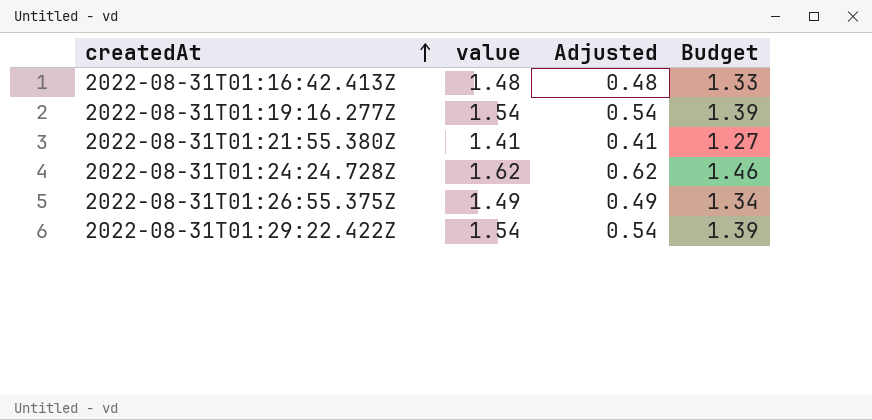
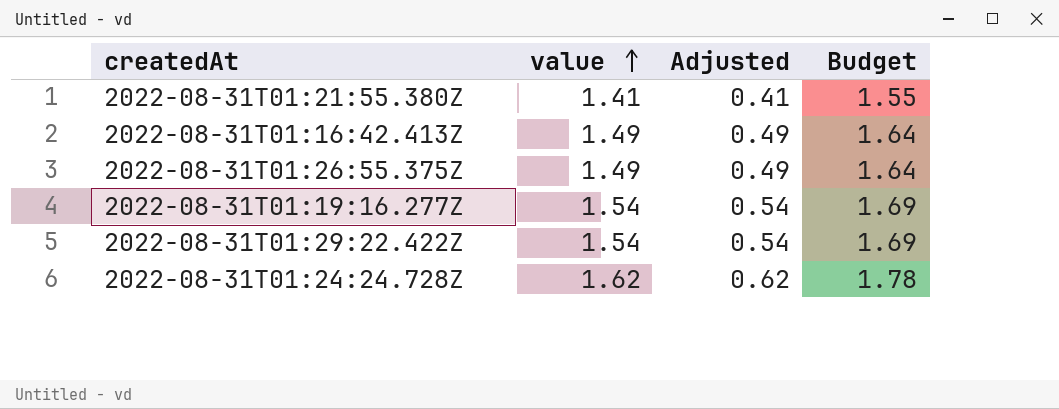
row order: createdAt ascending -> value ascending
column Budget | formula: [value] * 0.9 -> [value] * 1.1
2022-08-31T01:16:42.413Z | value: 1.48 -> 1.49
2022-08-31T01:16:42.413Z | Adjusted: 0.48 -> 0.49

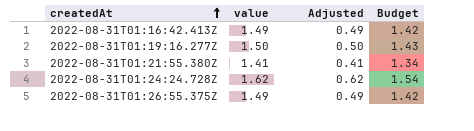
row order: value ascending -> createdAt ascending
column Budget | formula: [value] * 1.1 -> [value] * 0.95
row 2022-08-31T01:29:22.422Z: 1.54 | 0.54 | 1.69 -> none
2022-08-31T01:19:16.277Z | value: 1.54 -> 1.50
2022-08-31T01:19:16.277Z | Adjusted: 0.54 -> 0.50

